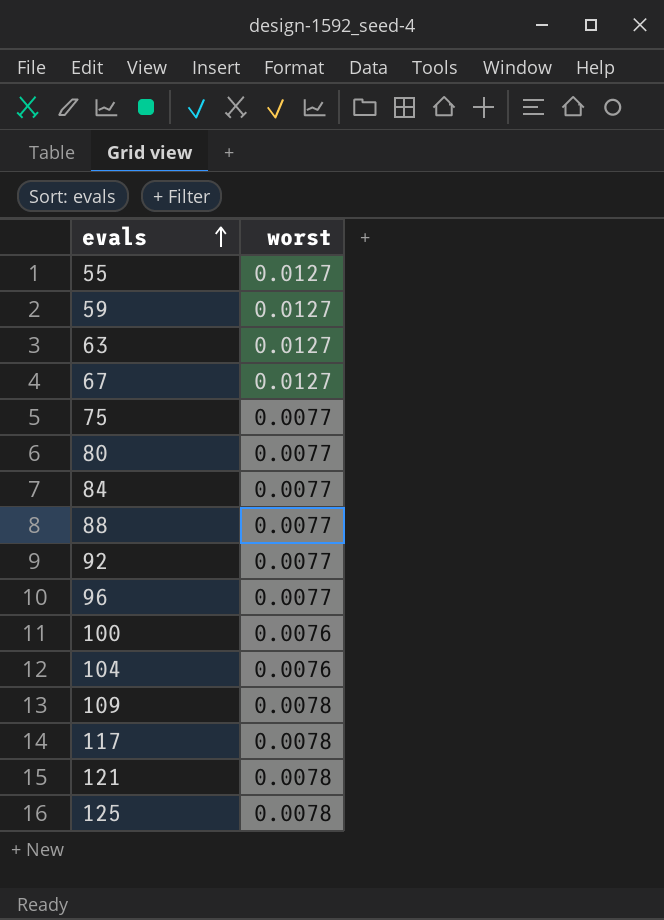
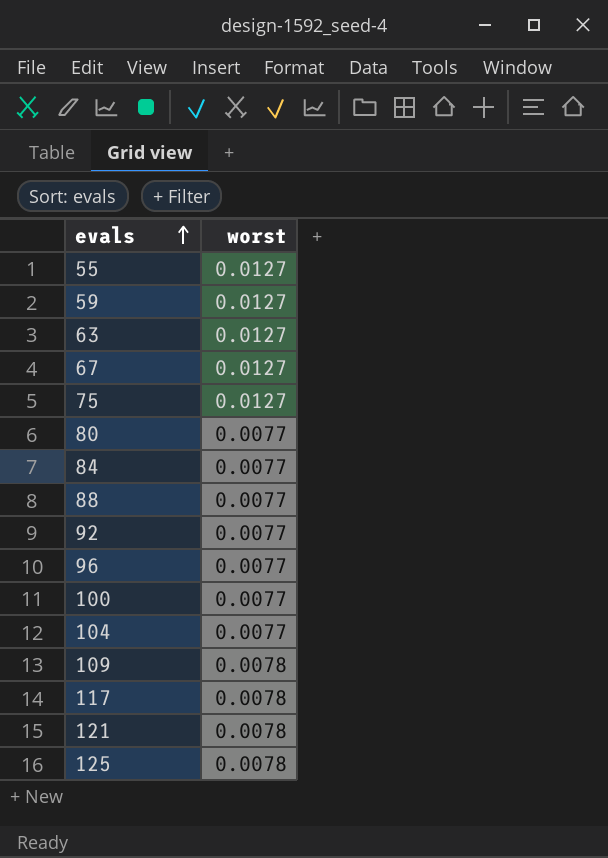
75 | worst: 0.0077 -> 0.0127
100 | worst: 0.0076 -> 0.0077
104 | worst: 0.0076 -> 0.0077

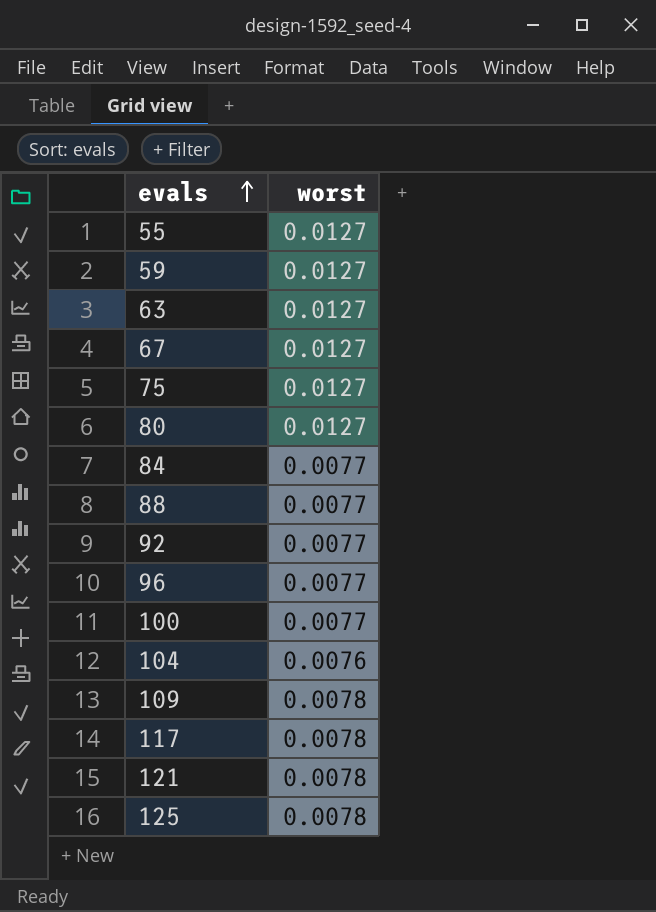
80 | worst: 0.0077 -> 0.0127
104 | worst: 0.0077 -> 0.0076

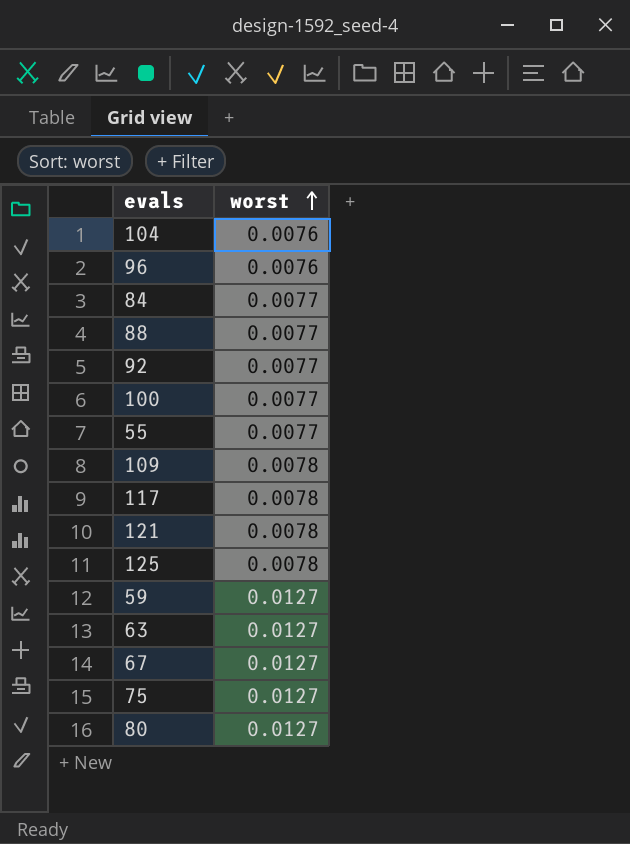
row order: evals ascending -> worst ascending
96 | worst: 0.0077 -> 0.0076
55 | worst: 0.0127 -> 0.0077

